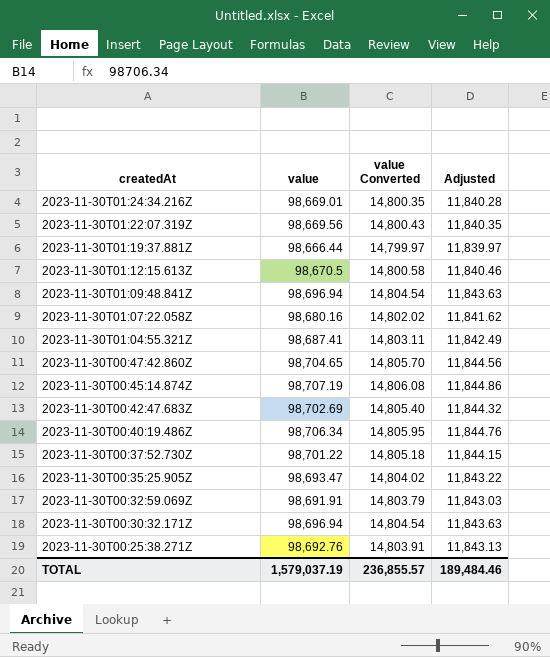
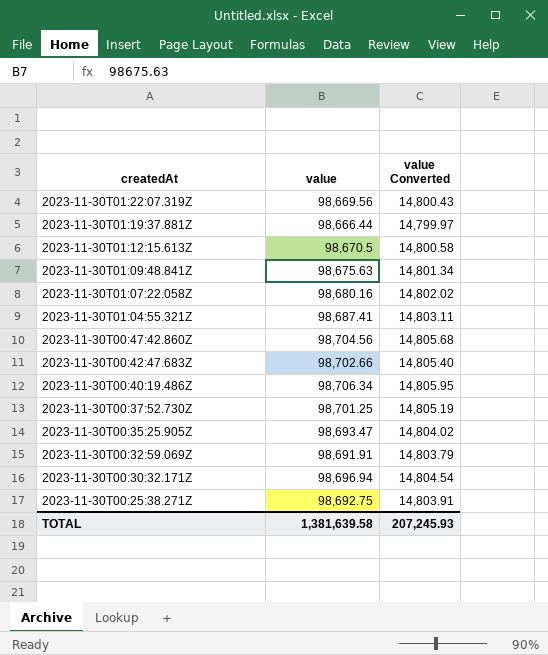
column Adjusted | formula: [value] * 0.12 -> none
row 2023-11-30T01:24:34.216Z: 98,669.01 | 14,800.35 | 11,840.28 -> none
row 2023-11-30T00:45:14.874Z: 98,707.19 | 14,806.08 | 11,844.86 -> none
2023-11-30T01:09:48.841Z | value: 98,696.94 -> 98,675.63
2023-11-30T01:09:48.841Z | value Converted: 14,804.54 -> 14,801.34
2023-11-30T00:47:42.860Z | value: 98,704.65 -> 98,704.56
2023-11-30T00:47:42.860Z | value Converted: 14,805.70 -> 14,805.68
2023-11-30T00:42:47.683Z | value: 98,702.69 -> 98,702.66
2023-11-30T00:37:52.730Z | value: 98,701.22 -> 98,701.25
2023-11-30T00:37:52.730Z | value Converted: 14,805.18 -> 14,805.19
2023-11-30T00:25:38.271Z | value: 98,692.76 -> 98,692.75
TOTAL | value: 1,579,037.19 -> 1,381,639.58
TOTAL | value Converted: 236,855.57 -> 207,245.93

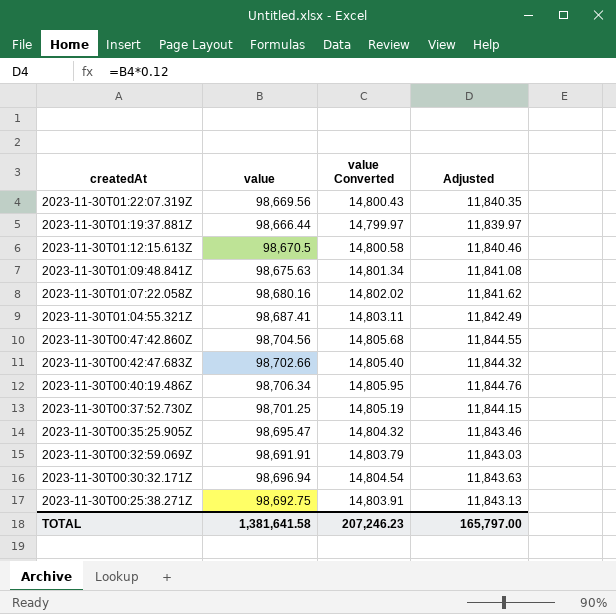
column Adjusted | formula: none -> [value] * 0.12
2023-11-30T00:35:25.905Z | value: 98,693.47 -> 98,695.47
2023-11-30T00:35:25.905Z | value Converted: 14,804.02 -> 14,804.32
TOTAL | value: 1,381,639.58 -> 1,381,641.58
TOTAL | value Converted: 207,245.93 -> 207,246.23

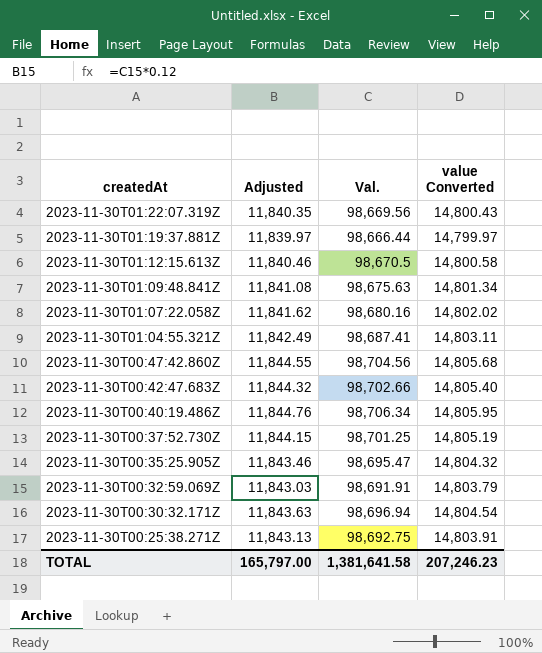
column Adjusted | position: 4 -> 2
column name: value -> Val.

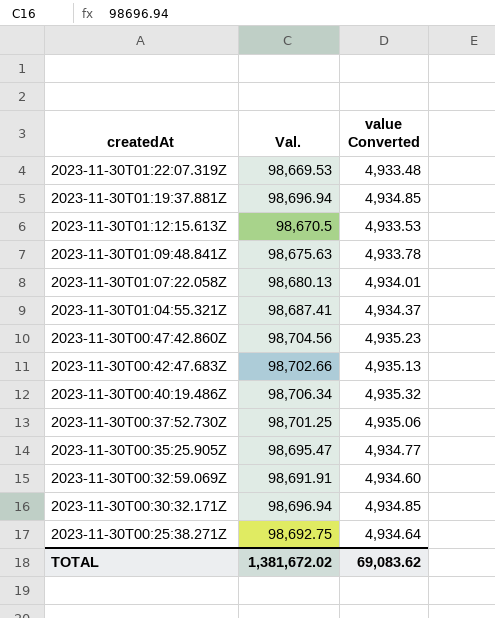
column Adjusted | formula: [Val.] * 0.12 -> none
column value Converted | formula: [Val.] * 0.15 -> [Val.] * 0.05
2023-11-30T01:22:07.319Z | Val.: 98,669.56 -> 98,669.53
2023-11-30T01:19:37.881Z | Val.: 98,666.44 -> 98,696.94
2023-11-30T01:07:22.058Z | Val.: 98,680.16 -> 98,680.13
TOTAL | Val.: 1,381,641.58 -> 1,381,672.02
TOTAL | value Converted: 207,246.23 -> 69,083.62

